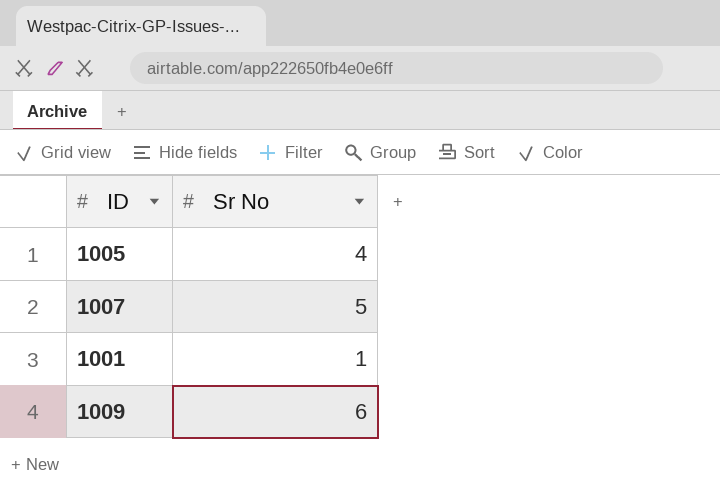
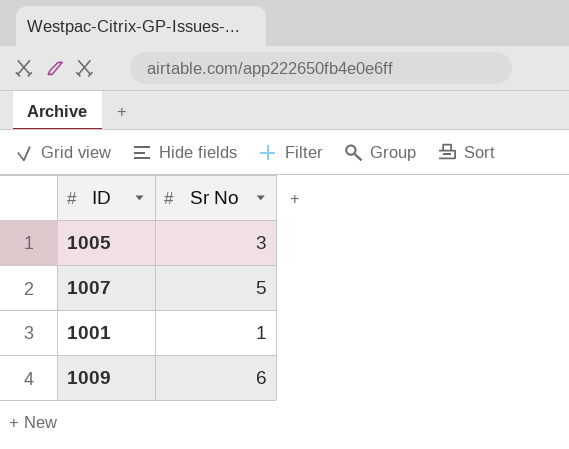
1005 | Sr No: 4 -> 3

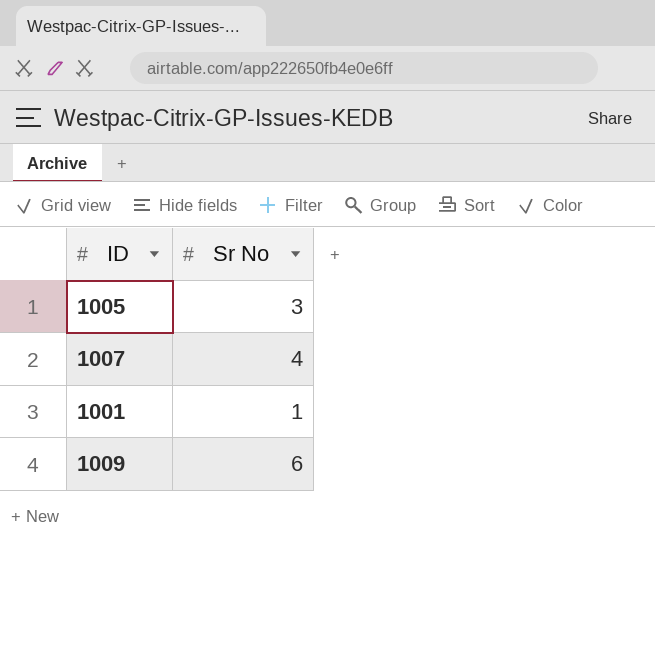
1007 | Sr No: 5 -> 4

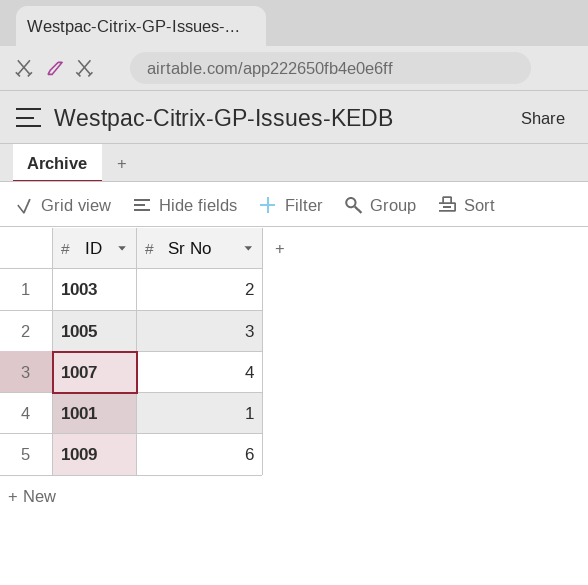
row 1003: none -> 2

